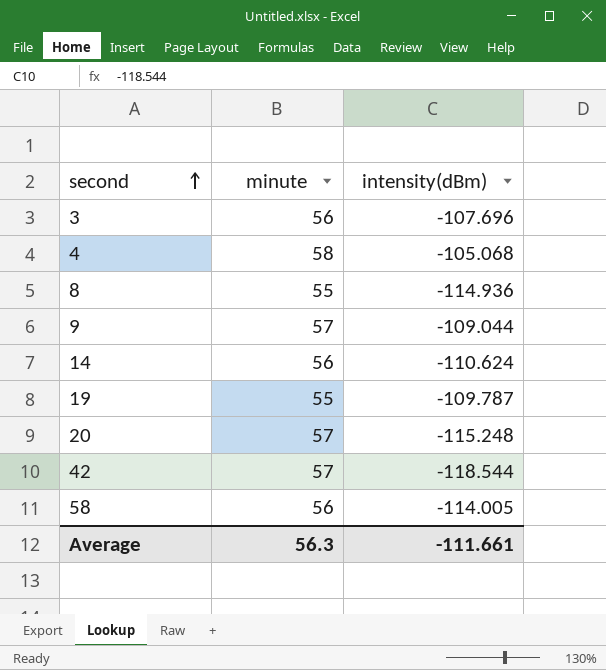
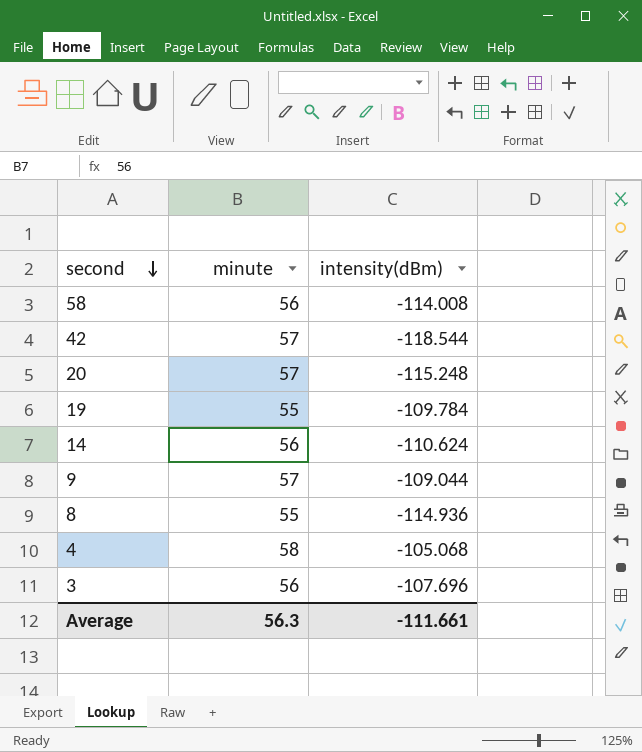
row order: second ascending -> second descending
58 | intensity(dBm): -114.005 -> -114.008
19 | intensity(dBm): -109.787 -> -109.784

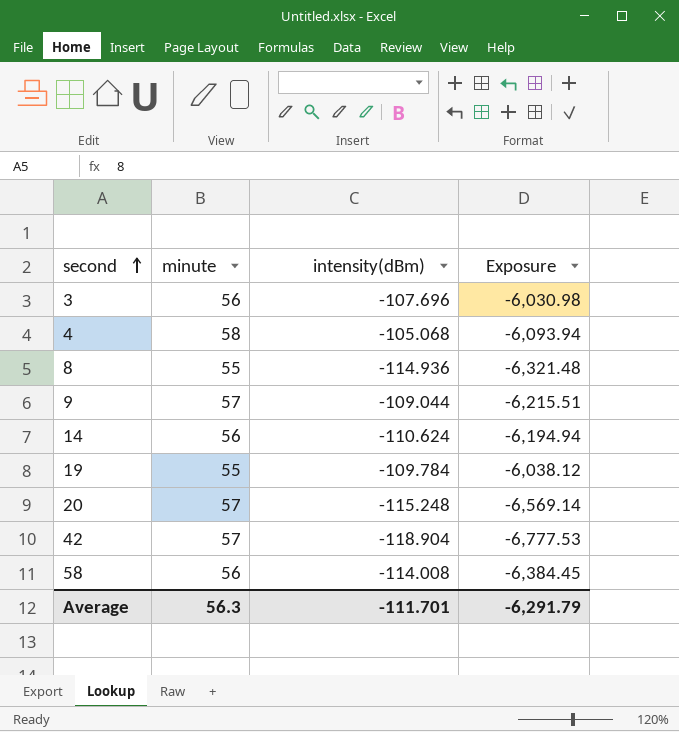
row order: second descending -> second ascending
column Exposure | formula: none -> [minute] * [intensity(dBm)]
42 | intensity(dBm): -118.544 -> -118.904
Average | intensity(dBm): -111.661 -> -111.701

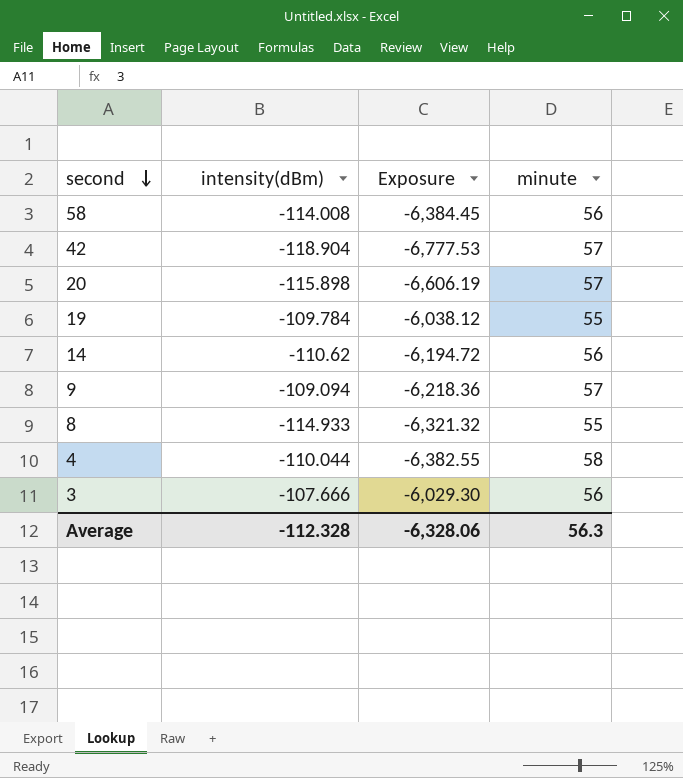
row order: second ascending -> second descending
column minute | position: 2 -> 4
20 | intensity(dBm): -115.248 -> -115.898
20 | Exposure: -6,569.14 -> -6,606.19
14 | intensity(dBm): -110.624 -> -110.62
14 | Exposure: -6,194.94 -> -6,194.72
9 | intensity(dBm): -109.044 -> -109.094
9 | Exposure: -6,215.51 -> -6,218.36
8 | intensity(dBm): -114.936 -> -114.933
8 | Exposure: -6,321.48 -> -6,321.32
4 | intensity(dBm): -105.068 -> -110.044
4 | Exposure: -6,093.94 -> -6,382.55
3 | intensity(dBm): -107.696 -> -107.666
3 | Exposure: -6,030.98 -> -6,029.30
Average | intensity(dBm): -111.701 -> -112.328
Average | Exposure: -6,291.79 -> -6,328.06

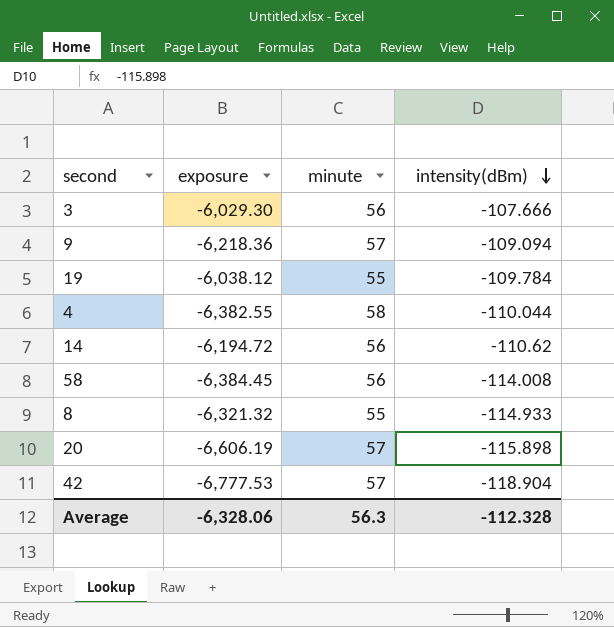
row order: second descending -> intensity(dBm) descending
column name: Exposure -> exposure
column intensity(dBm) | position: 2 -> 4

